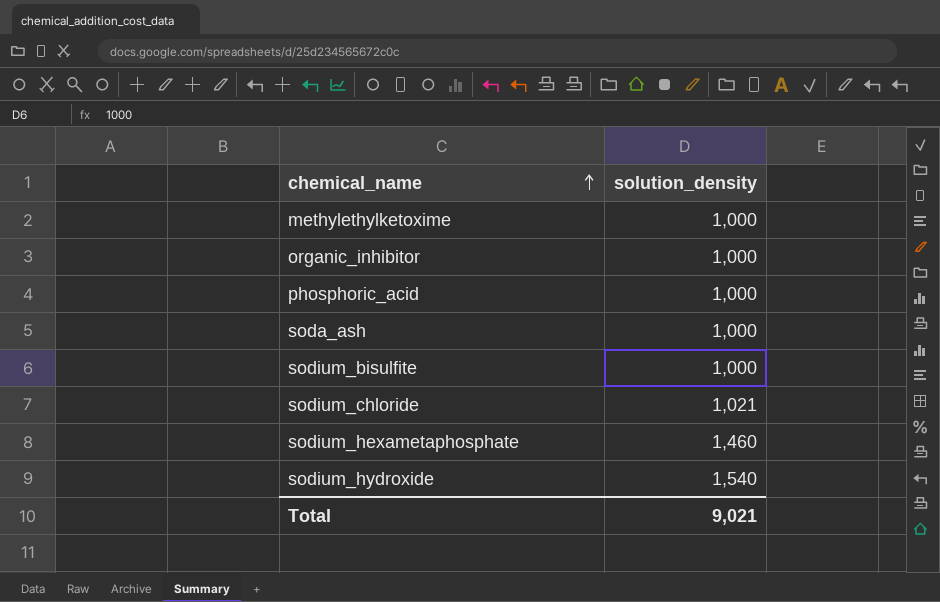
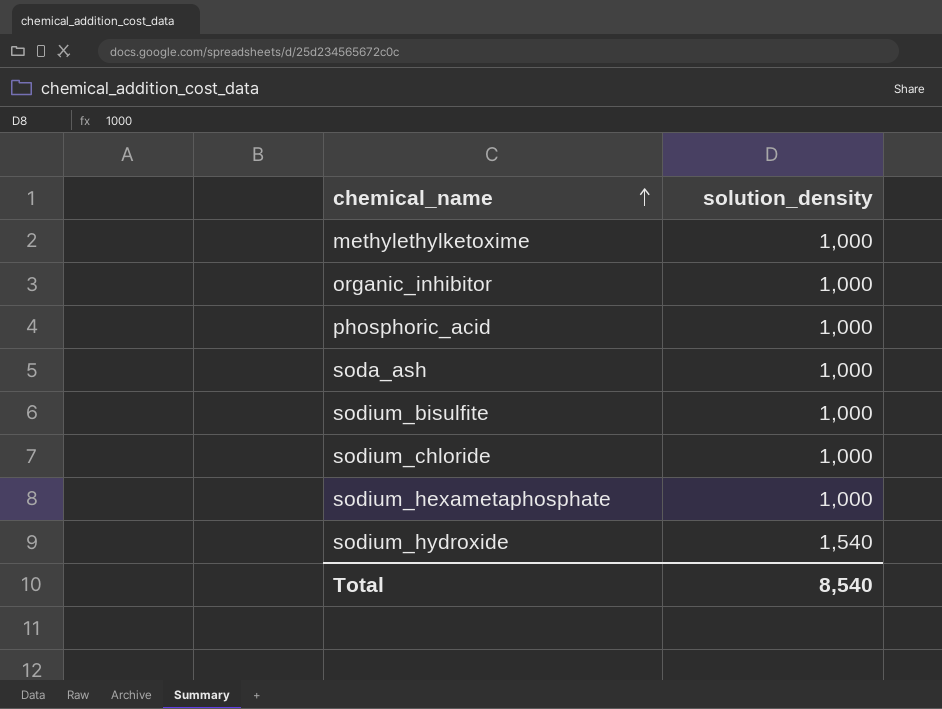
sodium_chloride | solution_density: 1,021 -> 1,000
sodium_hexametaphosphate | solution_density: 1,460 -> 1,000
Total | solution_density: 9,021 -> 8,540

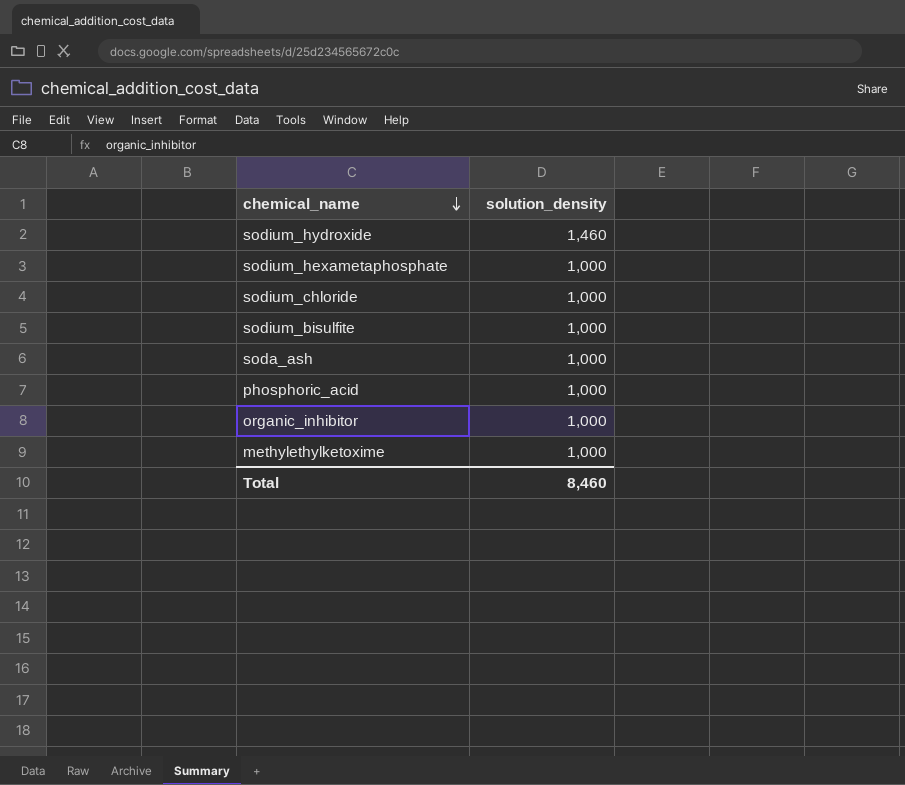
row order: chemical_name ascending -> chemical_name descending
sodium_hydroxide | solution_density: 1,540 -> 1,460
Total | solution_density: 8,540 -> 8,460

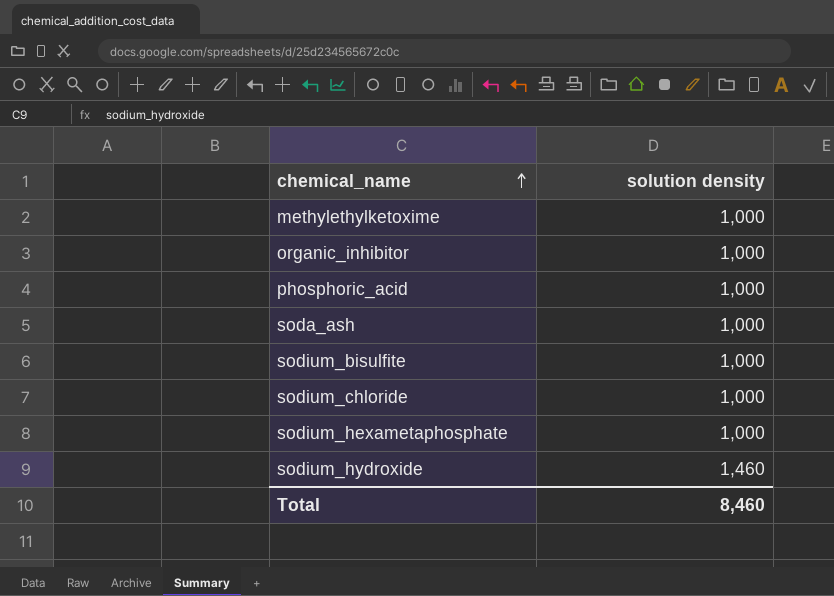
row order: chemical_name descending -> chemical_name ascending
column name: solution_density -> solution density

